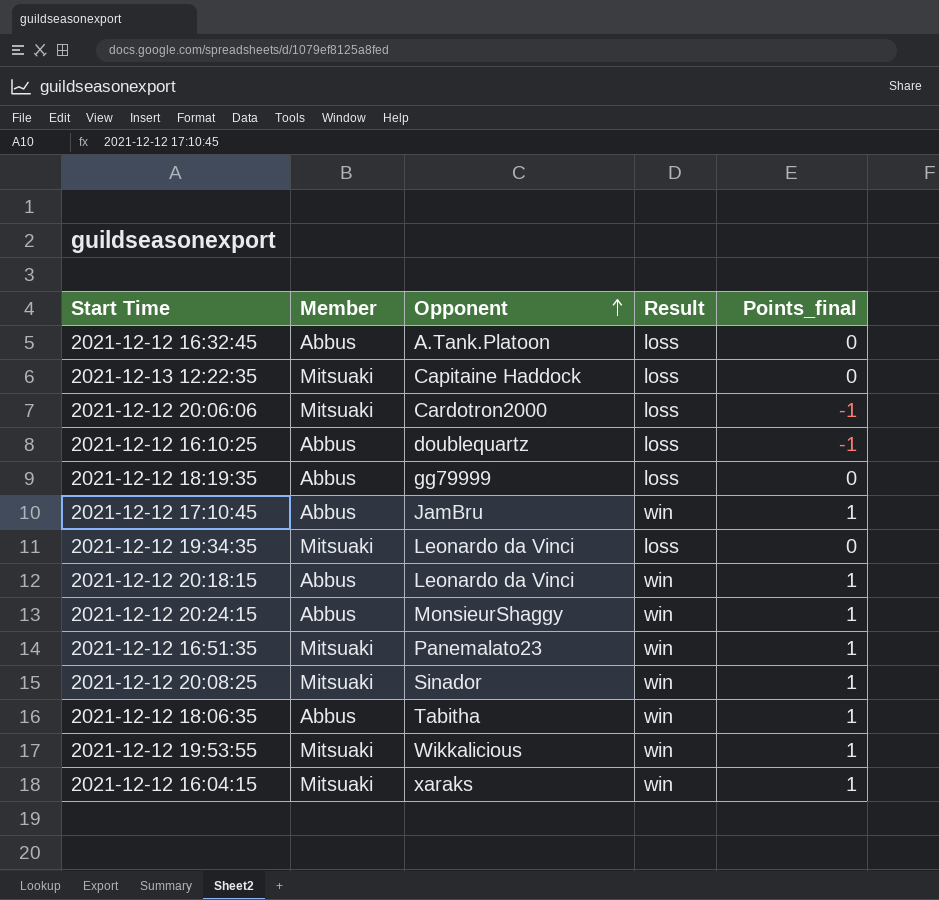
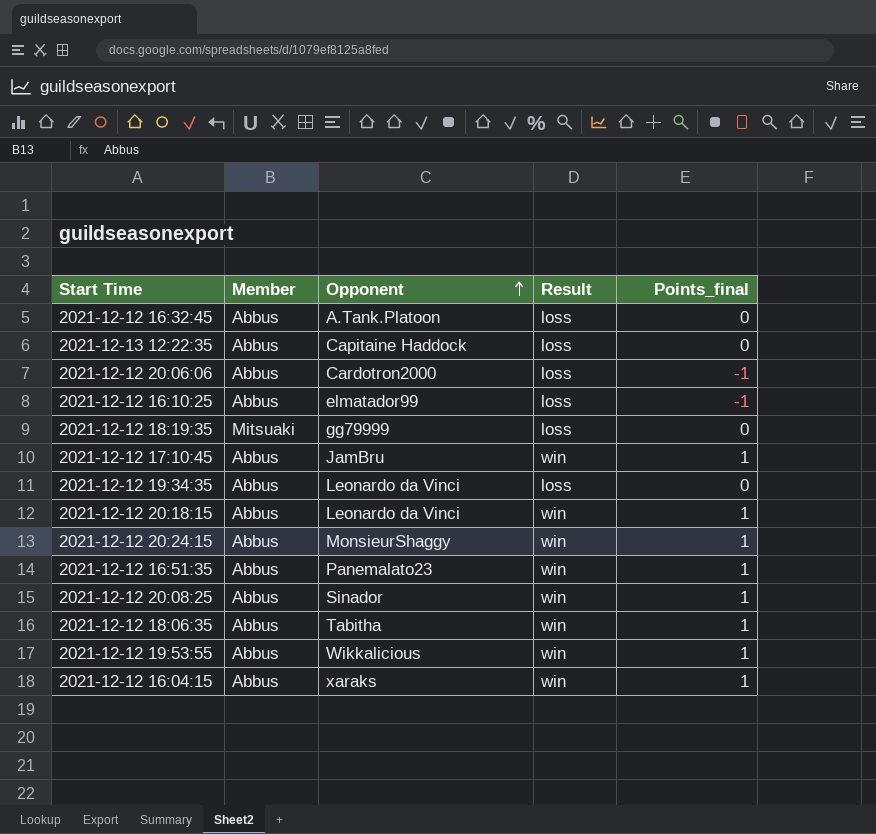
2021-12-13 12:22:35 | Member: Mitsuaki -> Abbus
2021-12-12 20:06:06 | Member: Mitsuaki -> Abbus
2021-12-12 16:10:25 | Opponent: doublequartz -> elmatador99
2021-12-12 18:19:35 | Member: Abbus -> Mitsuaki
2021-12-12 19:34:35 | Member: Mitsuaki -> Abbus
2021-12-12 16:51:35 | Member: Mitsuaki -> Abbus
2021-12-12 20:08:25 | Member: Mitsuaki -> Abbus
2021-12-12 19:53:55 | Member: Mitsuaki -> Abbus
2021-12-12 16:04:15 | Member: Mitsuaki -> Abbus

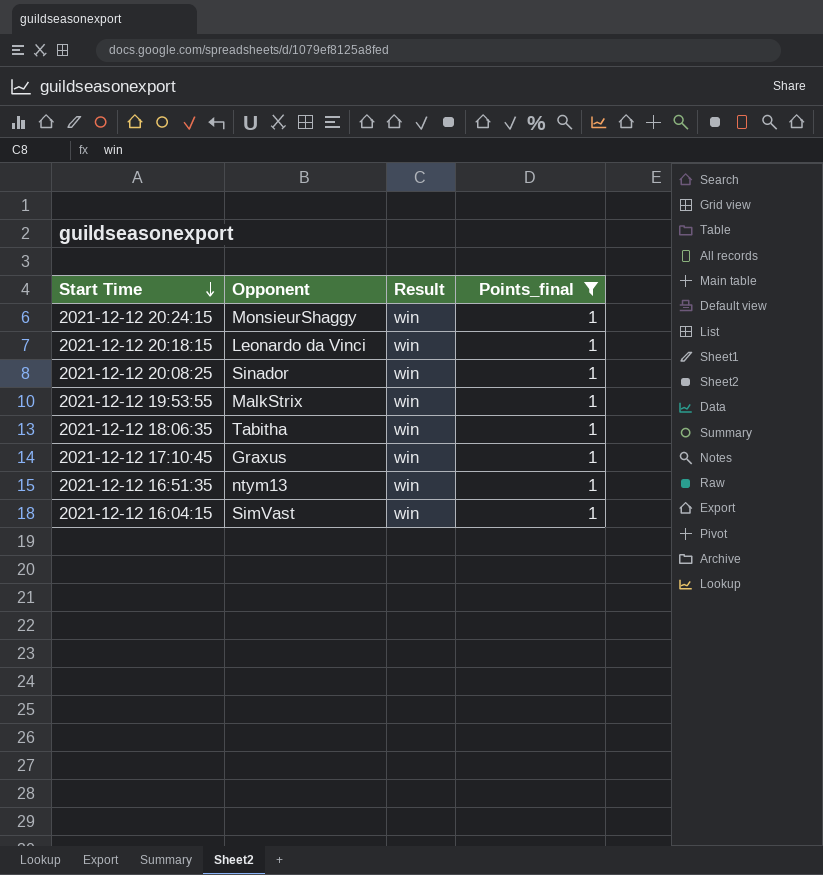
filter: none -> Points_final = 1
row order: Opponent ascending -> Start Time descending
column Member | position: 2 -> none
2021-12-12 19:53:55 | Opponent: Wikkalicious -> MalkStrix
2021-12-12 17:10:45 | Opponent: JamBru -> Graxus
2021-12-12 16:51:35 | Opponent: Panemalato23 -> ntym13
2021-12-12 16:04:15 | Opponent: xaraks -> SimVast

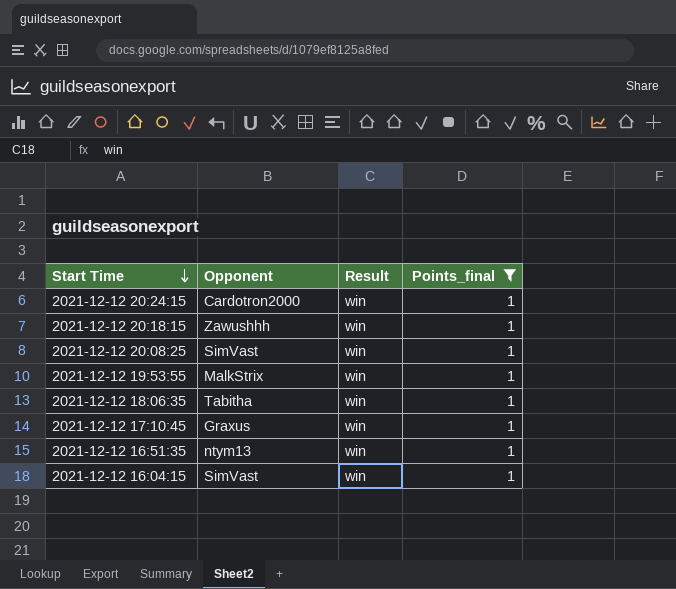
2021-12-12 20:24:15 | Opponent: MonsieurShaggy -> Cardotron2000
2021-12-12 20:18:15 | Opponent: Leonardo da Vinci -> Zawushhh
2021-12-12 20:08:25 | Opponent: Sinador -> SimVast

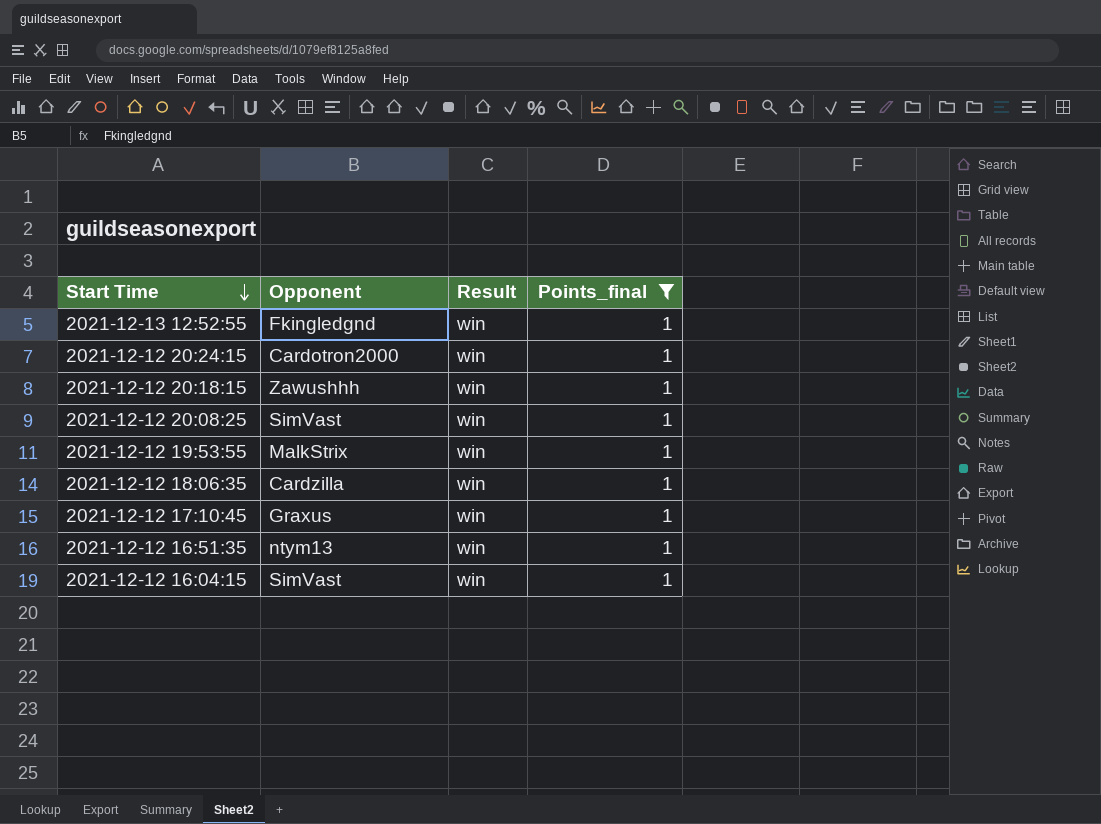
row 2021-12-13 12:52:55: none -> Fkingledgnd | win | 1
2021-12-12 18:06:35 | Opponent: Tabitha -> Cardzilla

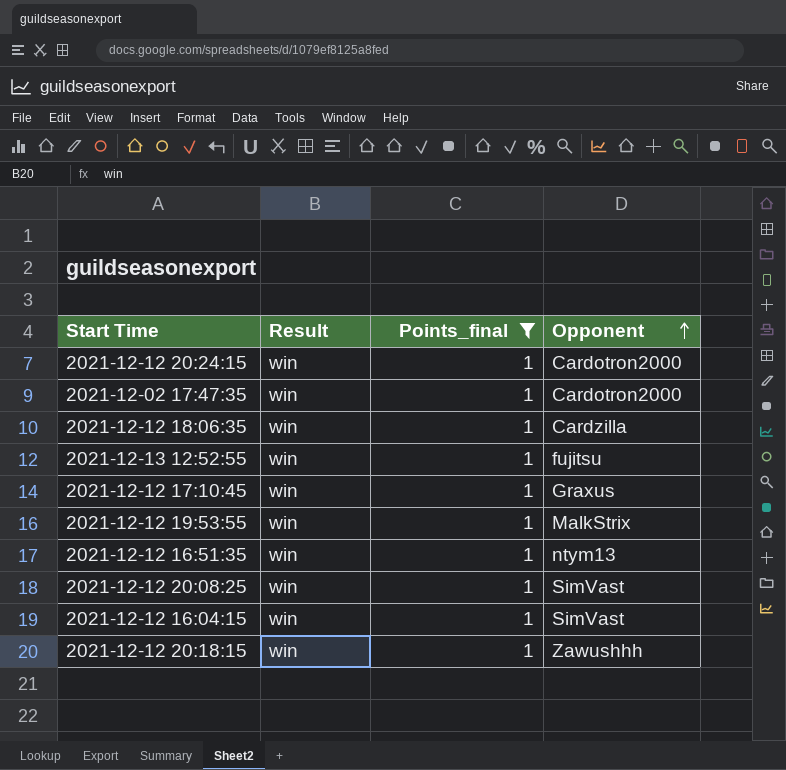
row order: Start Time descending -> Opponent ascending
column Opponent | position: 2 -> 4
row 2021-12-02 17:47:35: none -> win | 1 | Cardotron2000
2021-12-13 12:52:55 | Opponent: Fkingledgnd -> fujitsu

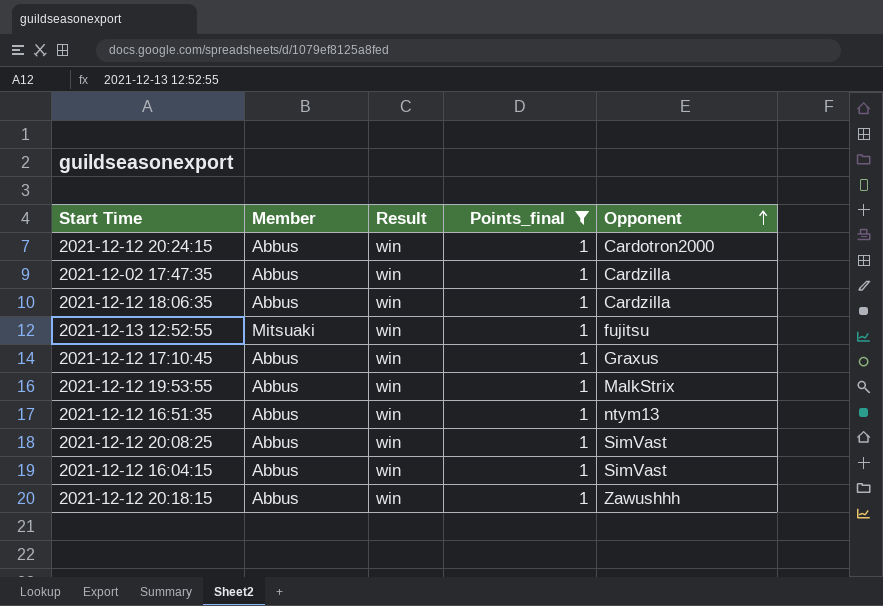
column Member | position: none -> 2
2021-12-02 17:47:35 | Opponent: Cardotron2000 -> Cardzilla

